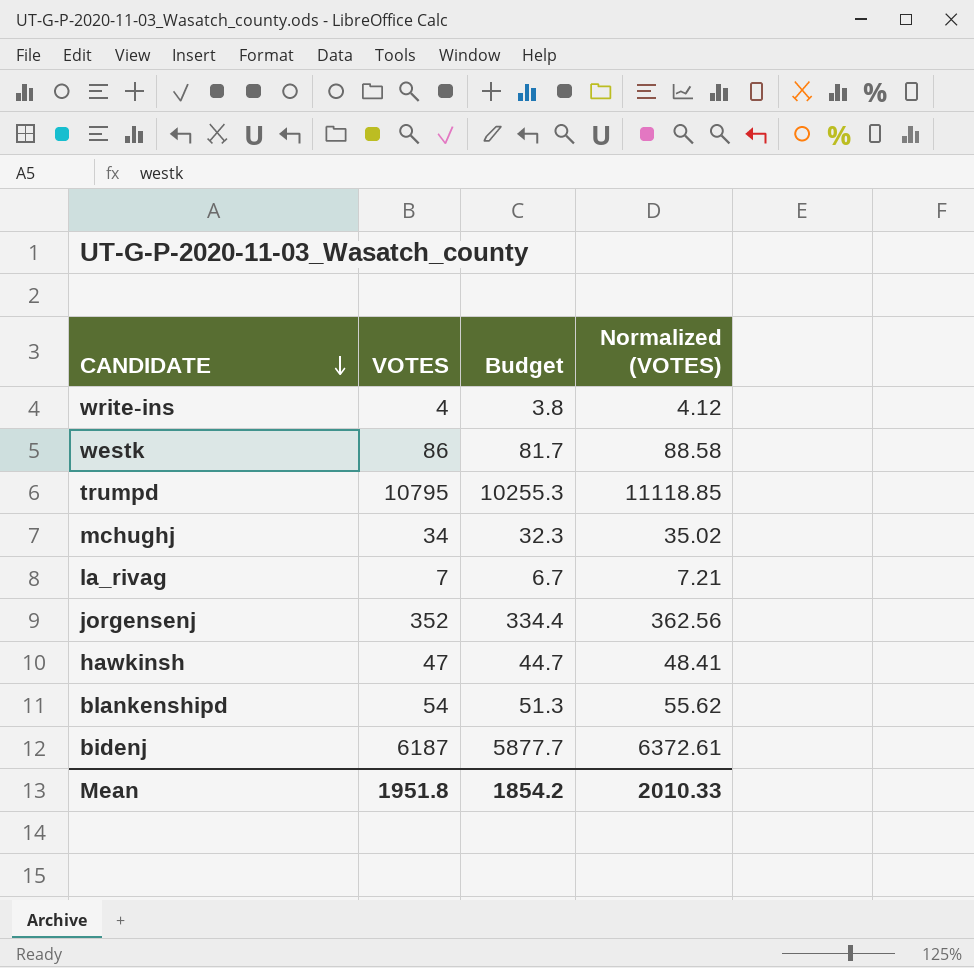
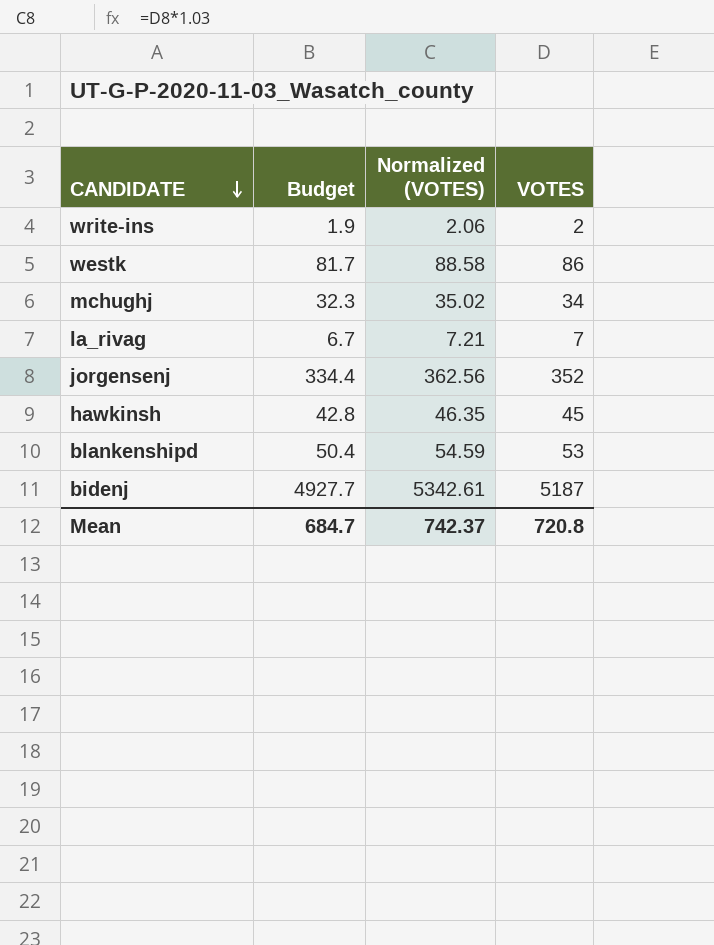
column VOTES | position: 2 -> 4
row trumpd: 10795 | 10255.3 | 11118.85 -> none
write-ins | Budget: 3.8 -> 1.9
write-ins | Normalized (VOTES): 4.12 -> 2.06
write-ins | VOTES: 4 -> 2
hawkinsh | Budget: 44.7 -> 42.8
hawkinsh | Normalized (VOTES): 48.41 -> 46.35
hawkinsh | VOTES: 47 -> 45
blankenshipd | Budget: 51.3 -> 50.4
blankenshipd | Normalized (VOTES): 55.62 -> 54.59
blankenshipd | VOTES: 54 -> 53
bidenj | Budget: 5877.7 -> 4927.7
bidenj | Normalized (VOTES): 6372.61 -> 5342.61
bidenj | VOTES: 6187 -> 5187
Mean | Budget: 1854.2 -> 684.7
Mean | Normalized (VOTES): 2010.33 -> 742.37
Mean | VOTES: 1951.8 -> 720.8

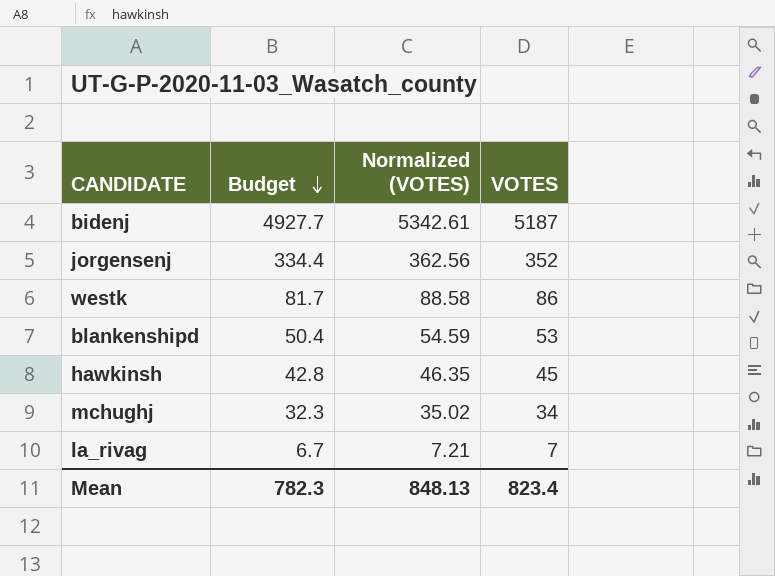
row order: CANDIDATE descending -> Budget descending
row write-ins: 1.9 | 2.06 | 2 -> none
Mean | Budget: 684.7 -> 782.3
Mean | Normalized (VOTES): 742.37 -> 848.13
Mean | VOTES: 720.8 -> 823.4

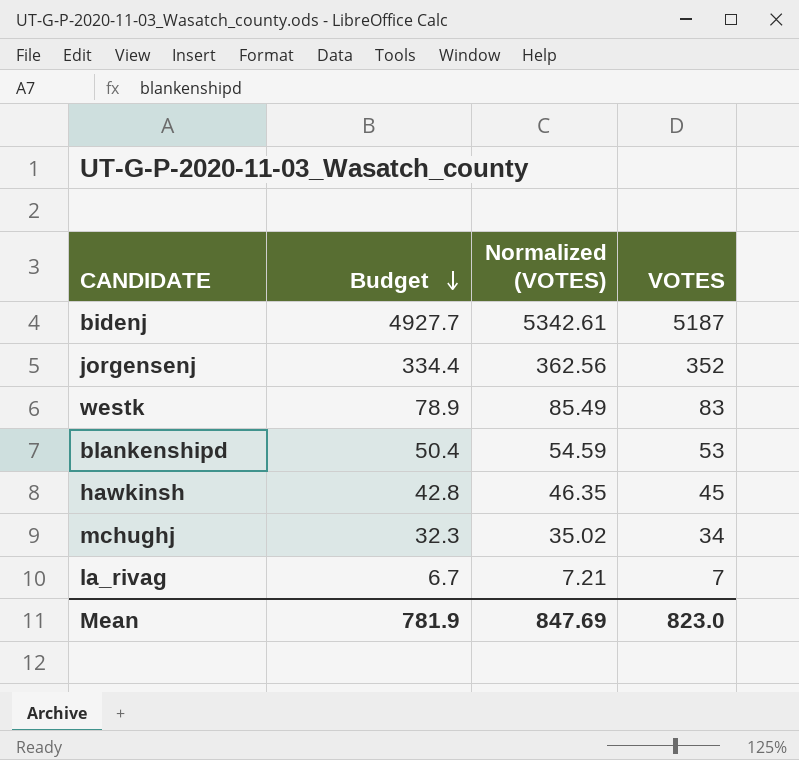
westk | Budget: 81.7 -> 78.9
westk | Normalized (VOTES): 88.58 -> 85.49
westk | VOTES: 86 -> 83
Mean | Budget: 782.3 -> 781.9
Mean | Normalized (VOTES): 848.13 -> 847.69
Mean | VOTES: 823.4 -> 823.0

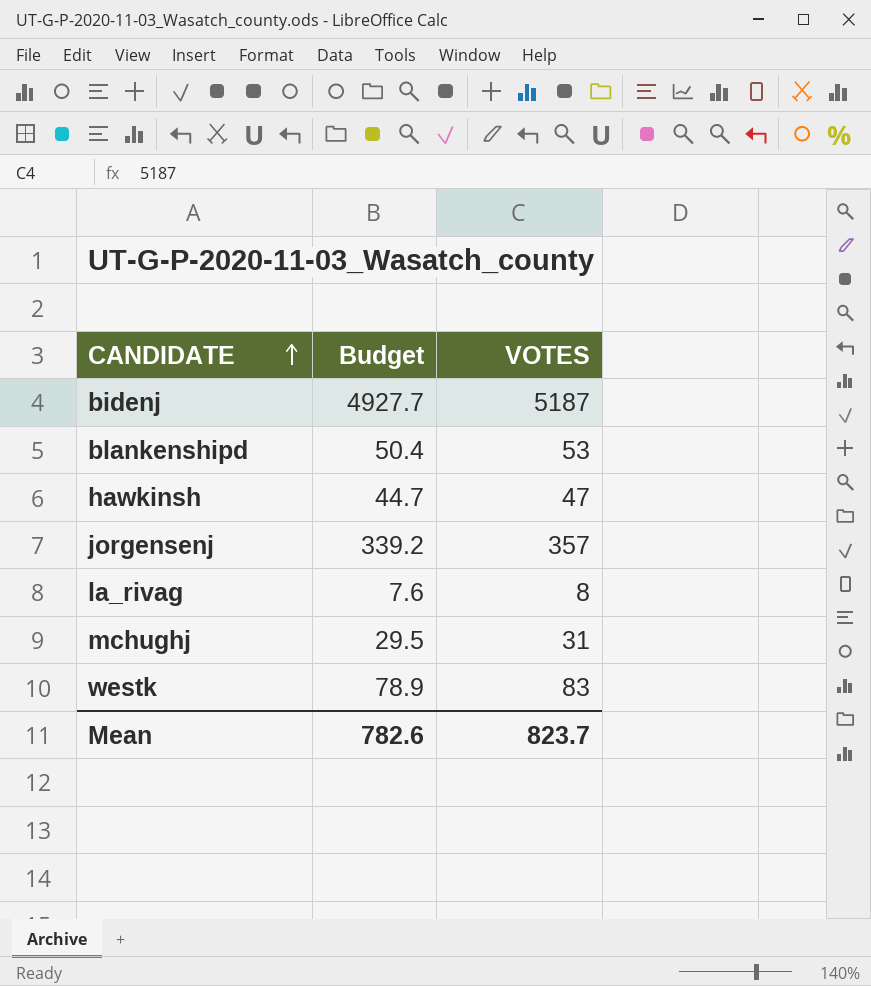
row order: Budget descending -> CANDIDATE ascending
column Normalized (VOTES) | formula: [VOTES] * 1.03 -> none
hawkinsh | Budget: 42.8 -> 44.7
hawkinsh | VOTES: 45 -> 47
jorgensenj | Budget: 334.4 -> 339.2
jorgensenj | VOTES: 352 -> 357
la_rivag | Budget: 6.7 -> 7.6
la_rivag | VOTES: 7 -> 8
mchughj | Budget: 32.3 -> 29.5
mchughj | VOTES: 34 -> 31
Mean | Budget: 781.9 -> 782.6
Mean | VOTES: 823.0 -> 823.7

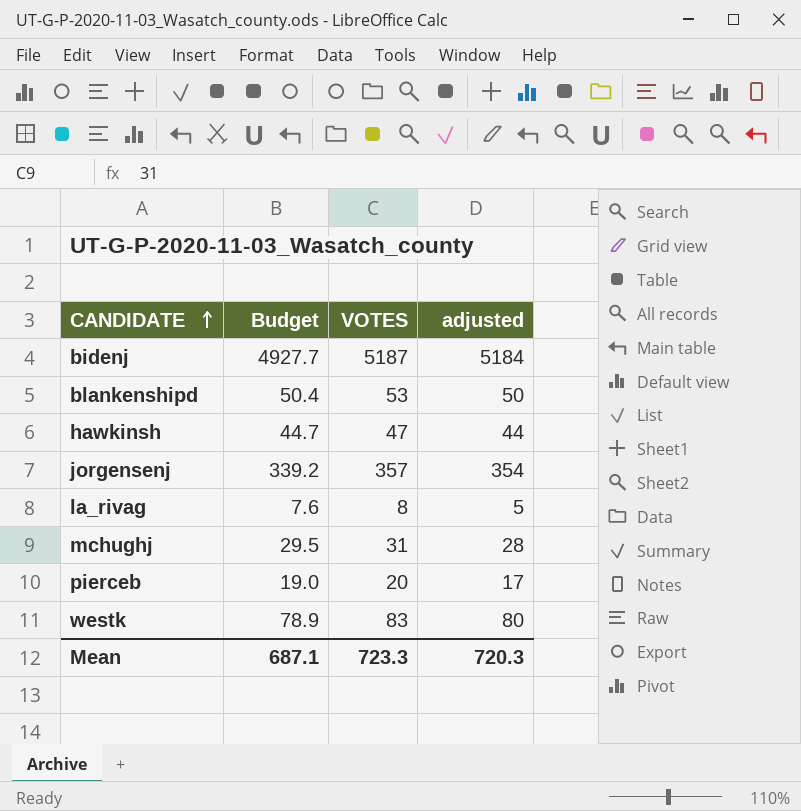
column adjusted | formula: none -> [VOTES] - 3
row pierceb: none -> 19.0 | 20 | 17
Mean | Budget: 782.6 -> 687.1
Mean | VOTES: 823.7 -> 723.3

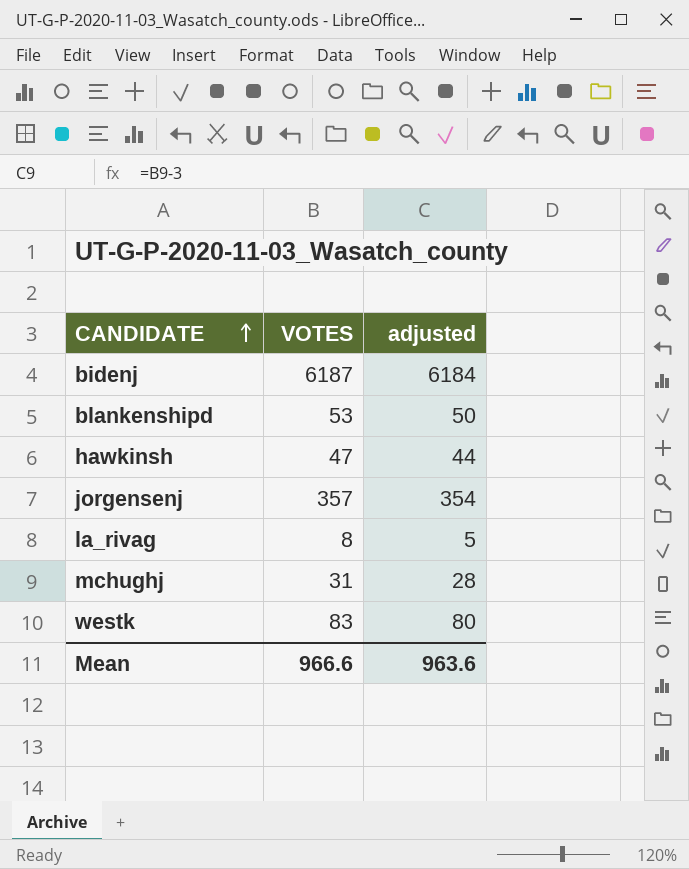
column Budget | formula: [VOTES] * 0.95 -> none
row pierceb: 19.0 | 20 | 17 -> none
bidenj | VOTES: 5187 -> 6187
bidenj | adjusted: 5184 -> 6184
Mean | VOTES: 723.3 -> 966.6
Mean | adjusted: 720.3 -> 963.6

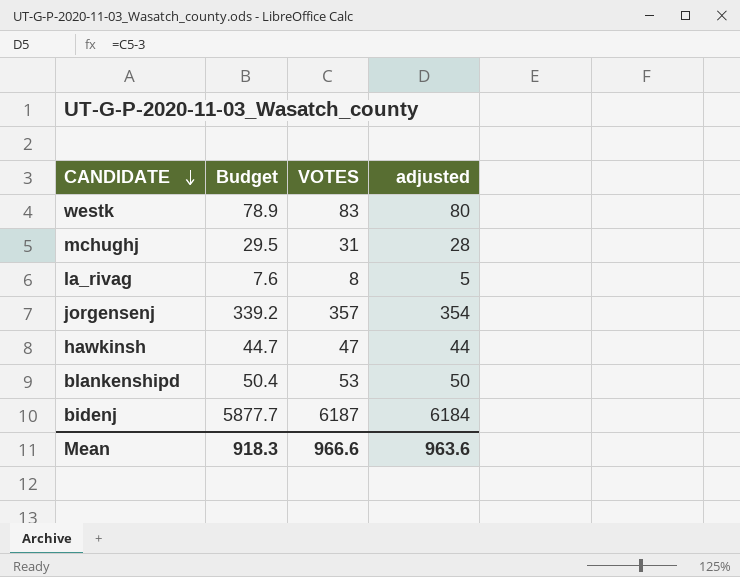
row order: CANDIDATE ascending -> CANDIDATE descending
column Budget | formula: none -> [VOTES] * 0.95

